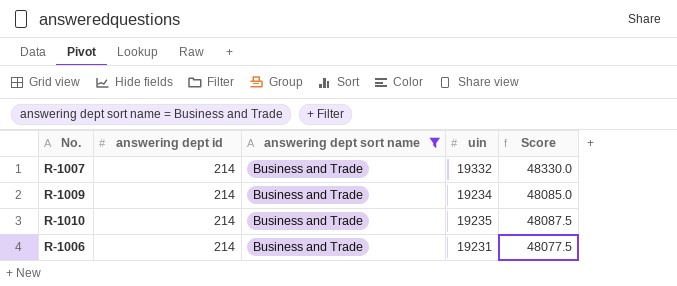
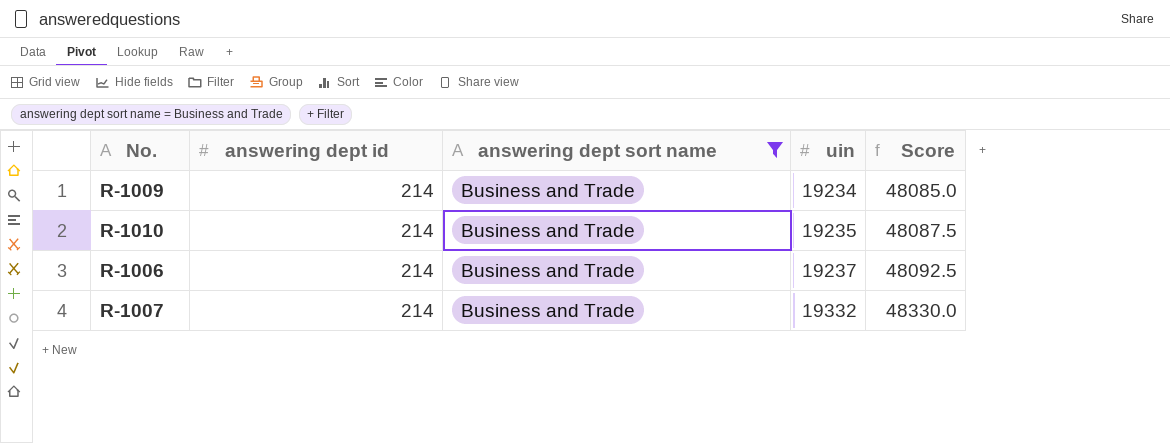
row order: none -> uin ascending
R-1006 | uin: 19231 -> 19237
R-1006 | Score: 48077.5 -> 48092.5

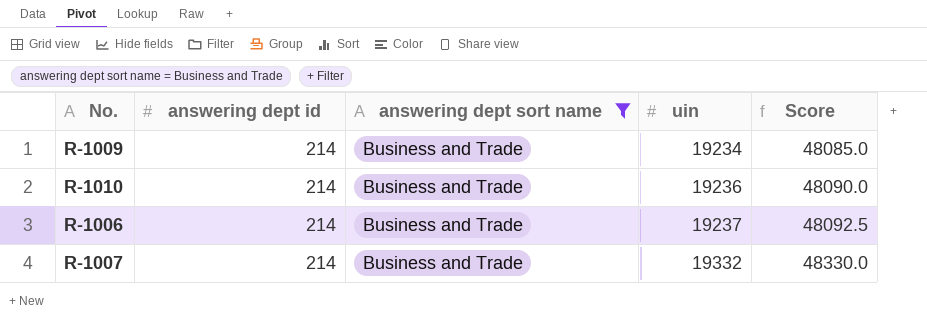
R-1010 | uin: 19235 -> 19236
R-1010 | Score: 48087.5 -> 48090.0

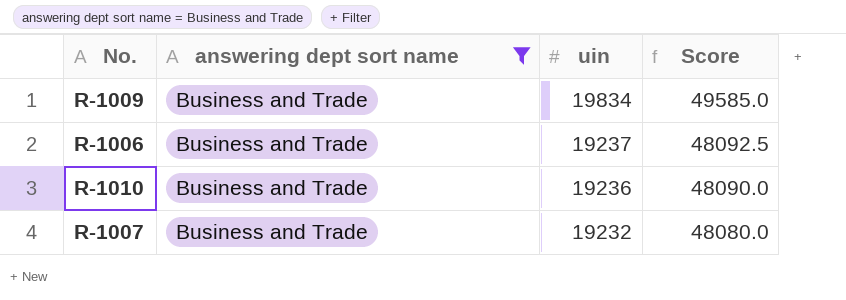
row order: uin ascending -> uin descending
column answering dept id | position: 2 -> none
R-1009 | uin: 19234 -> 19834
R-1009 | Score: 48085.0 -> 49585.0
R-1007 | uin: 19332 -> 19232
R-1007 | Score: 48330.0 -> 48080.0

